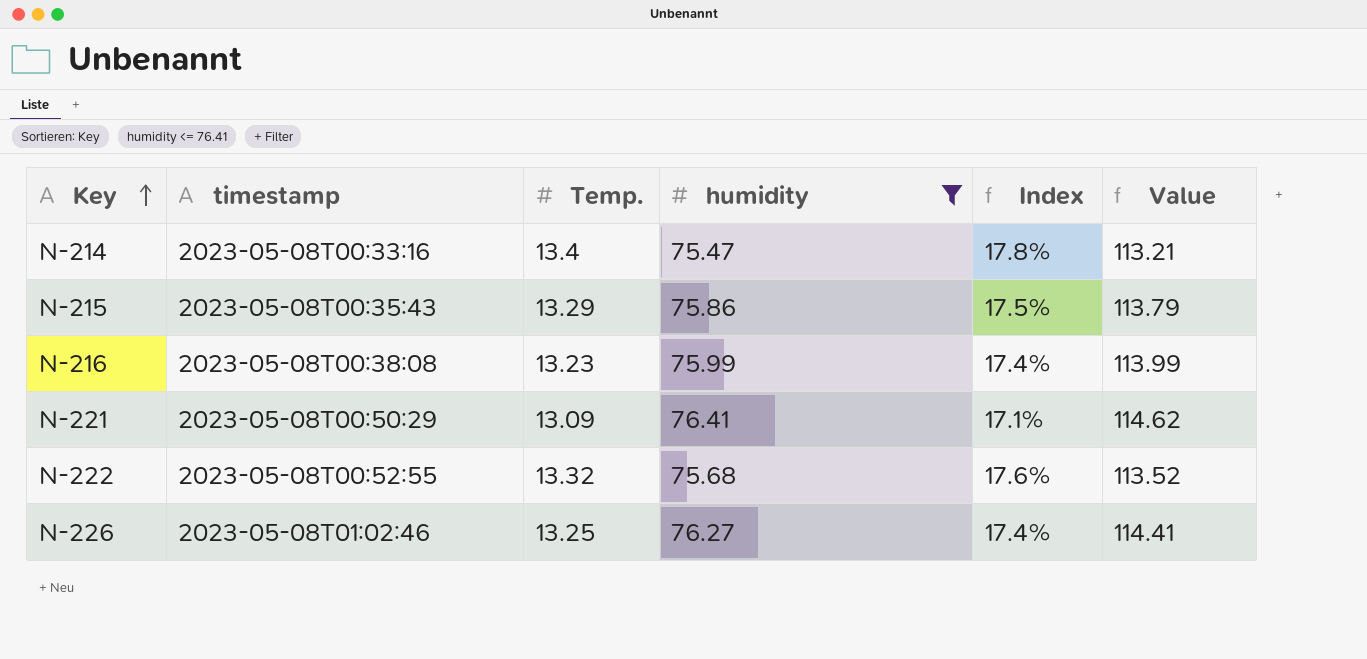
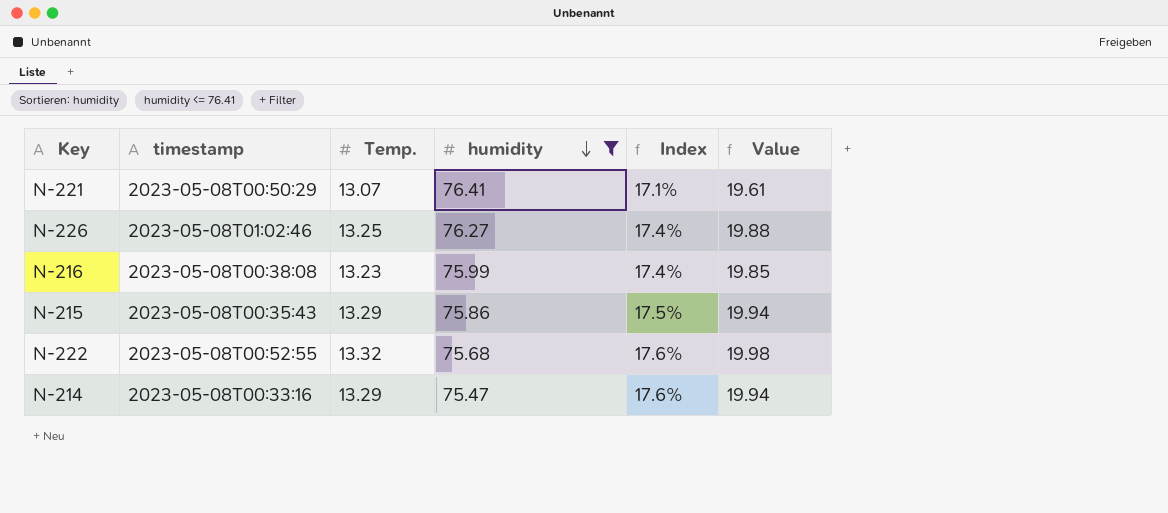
row order: Key ascending -> humidity descending
column Value | formula: [humidity] * 1.5 -> [Temp.] * 1.5
N-221 | Temp.: 13.09 -> 13.07
N-214 | Temp.: 13.4 -> 13.29
N-214 | Index: 17.8% -> 17.6%

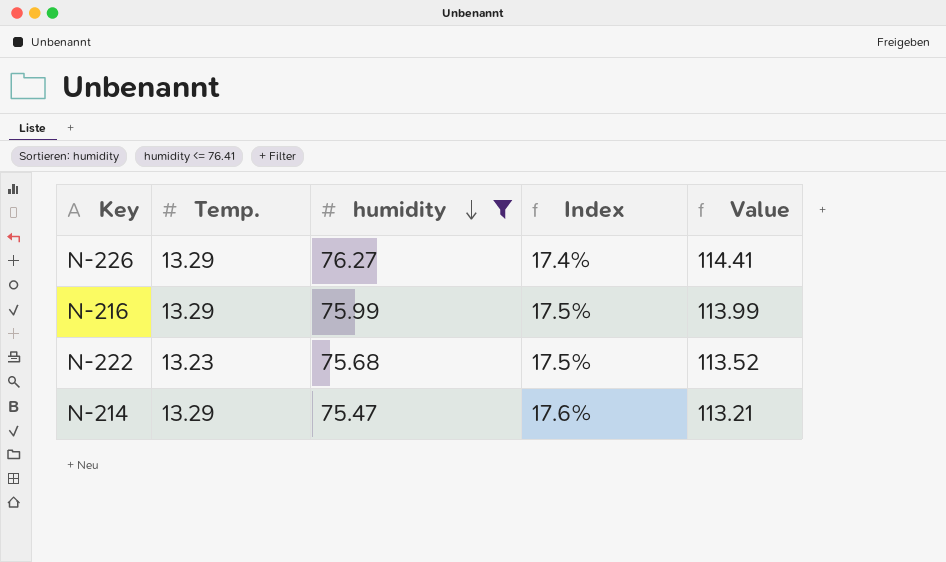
column timestamp | position: 2 -> none
column Value | formula: [Temp.] * 1.5 -> [humidity] * 1.5
row N-221: 2023-05-08T00:50:29 | 13.07 | 76.41 | 17.1% | 19.61 -> none
row N-215: 2023-05-08T00:35:43 | 13.29 | 75.86 | 17.5% | 19.94 -> none
N-226 | Temp.: 13.25 -> 13.29
N-216 | Temp.: 13.23 -> 13.29
N-216 | Index: 17.4% -> 17.5%
N-222 | Temp.: 13.32 -> 13.23
N-222 | Index: 17.6% -> 17.5%

